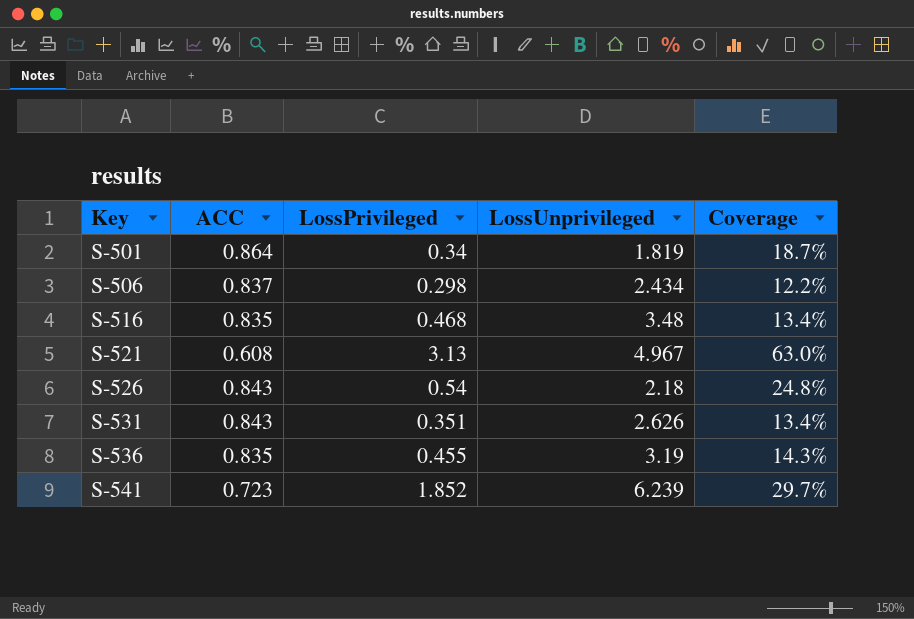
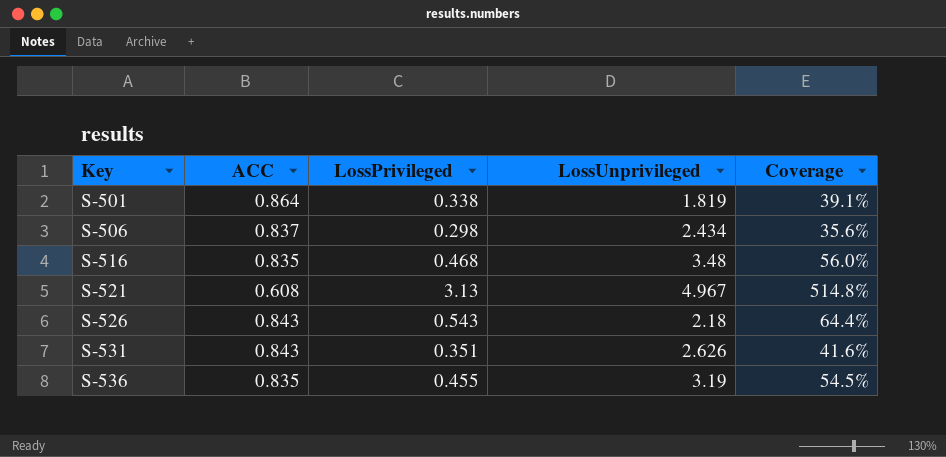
column Coverage | formula: [LossPrivileged] / [LossUnprivileged] -> [LossPrivileged] / [ACC]
row S-541: 0.723 | 1.852 | 6.239 | 29.7% -> none
S-501 | LossPrivileged: 0.34 -> 0.338
S-526 | LossPrivileged: 0.54 -> 0.543

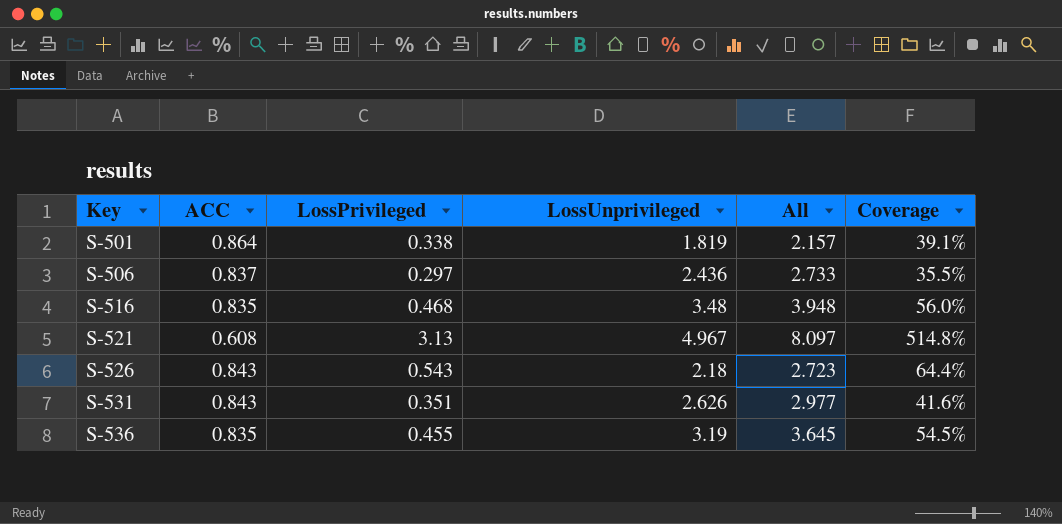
column All | formula: none -> [LossPrivileged] + [LossUnprivileged]
S-506 | LossPrivileged: 0.298 -> 0.297
S-506 | LossUnprivileged: 2.434 -> 2.436
S-506 | Coverage: 35.6% -> 35.5%

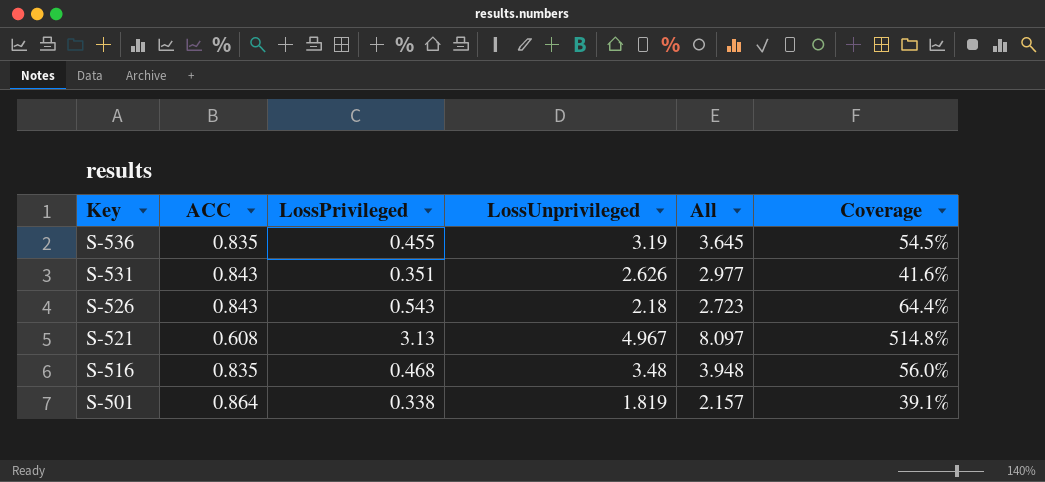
row order: Key ascending -> Key descending
row S-506: 0.837 | 0.297 | 2.436 | 2.733 | 35.5% -> none

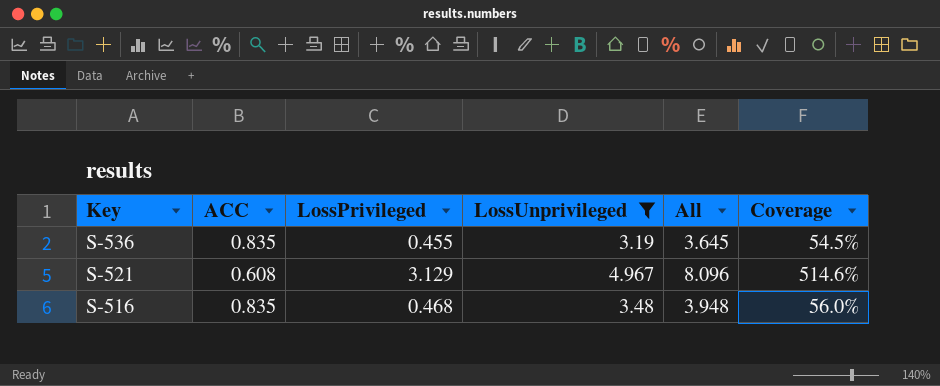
filter: none -> LossUnprivileged >= 3.19
S-521 | LossPrivileged: 3.13 -> 3.129
S-521 | All: 8.097 -> 8.096
S-521 | Coverage: 514.8% -> 514.6%

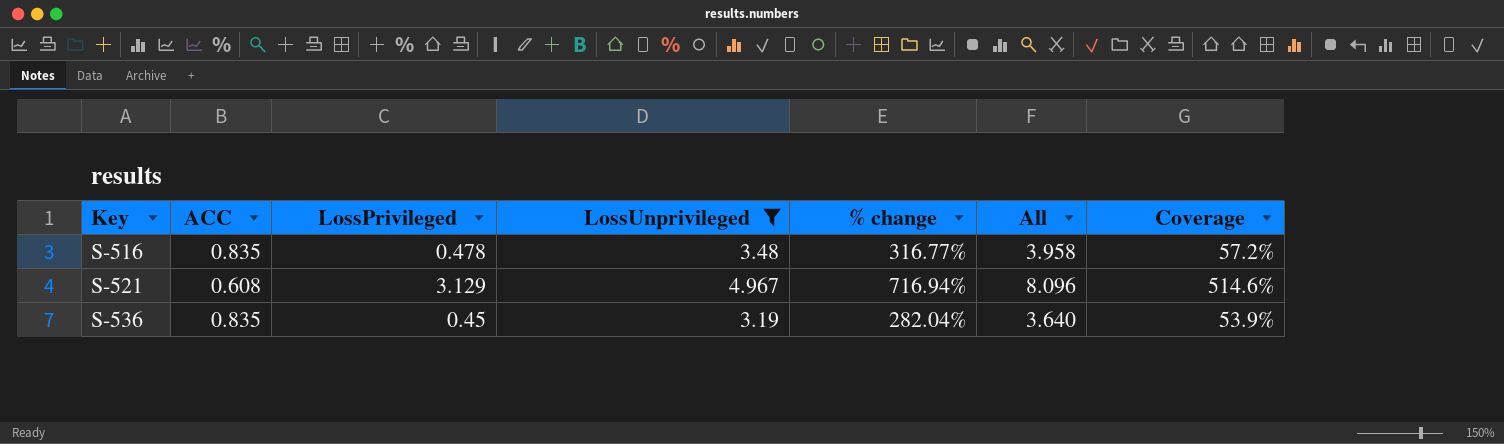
row order: Key descending -> Key ascending
column % change | formula: none -> ([LossUnprivileged] - [ACC]) / [ACC]
S-516 | LossPrivileged: 0.468 -> 0.478
S-516 | All: 3.948 -> 3.958
S-516 | Coverage: 56.0% -> 57.2%
S-536 | LossPrivileged: 0.455 -> 0.45
S-536 | All: 3.645 -> 3.640
S-536 | Coverage: 54.5% -> 53.9%

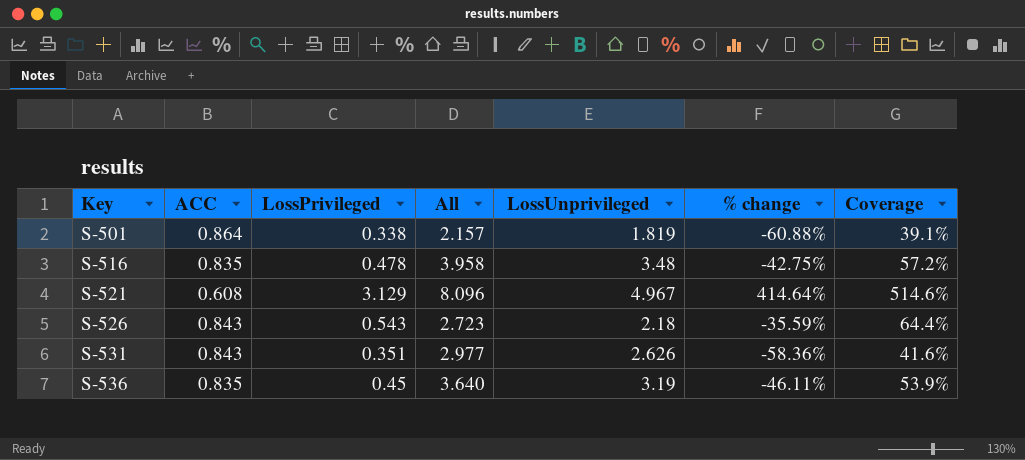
filter: LossUnprivileged >= 3.19 -> none
column All | position: 6 -> 4
column % change | formula: ([LossUnprivileged] - [ACC]) / [ACC] -> ([LossPrivileged] - [ACC]) / [ACC]

